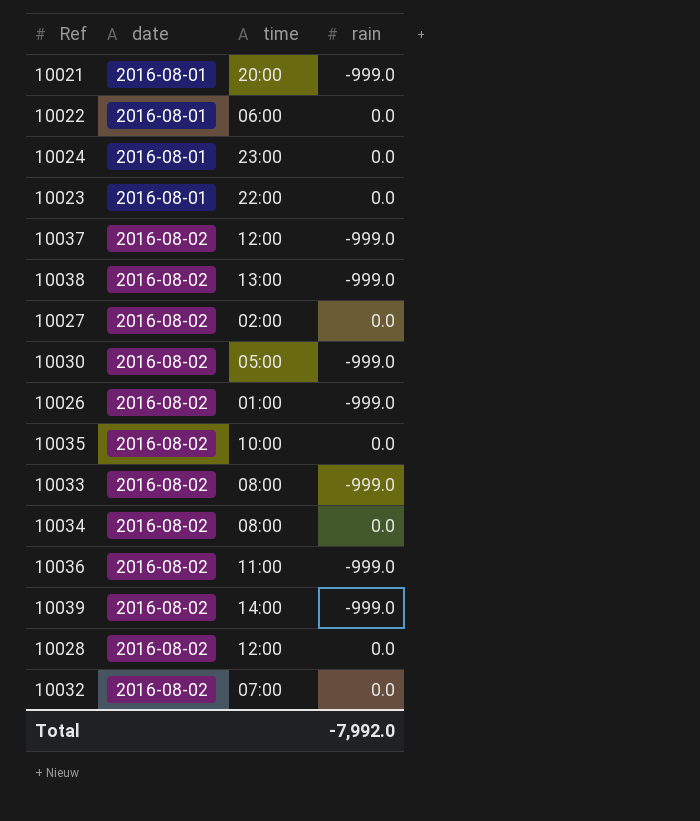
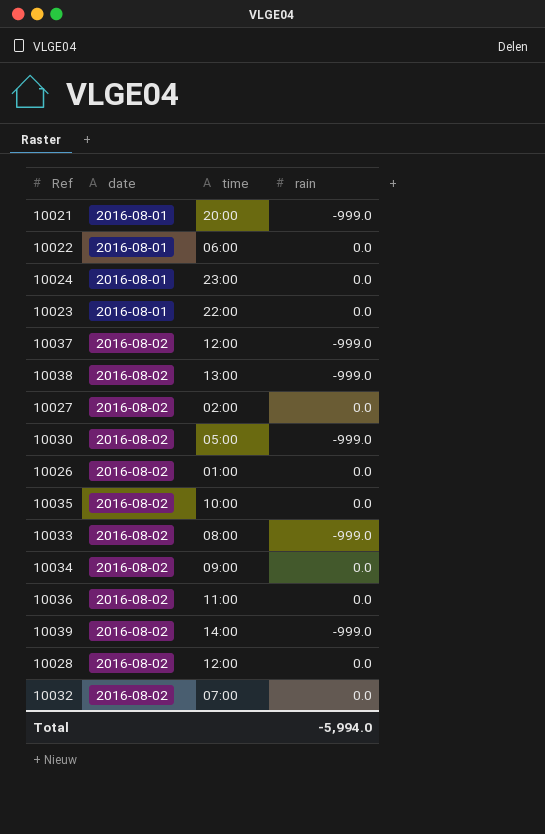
10026 | rain: -999.0 -> 0.0
10034 | time: 08:00 -> 09:00
10036 | rain: -999.0 -> 0.0
Total | rain: -7,992.0 -> -5,994.0

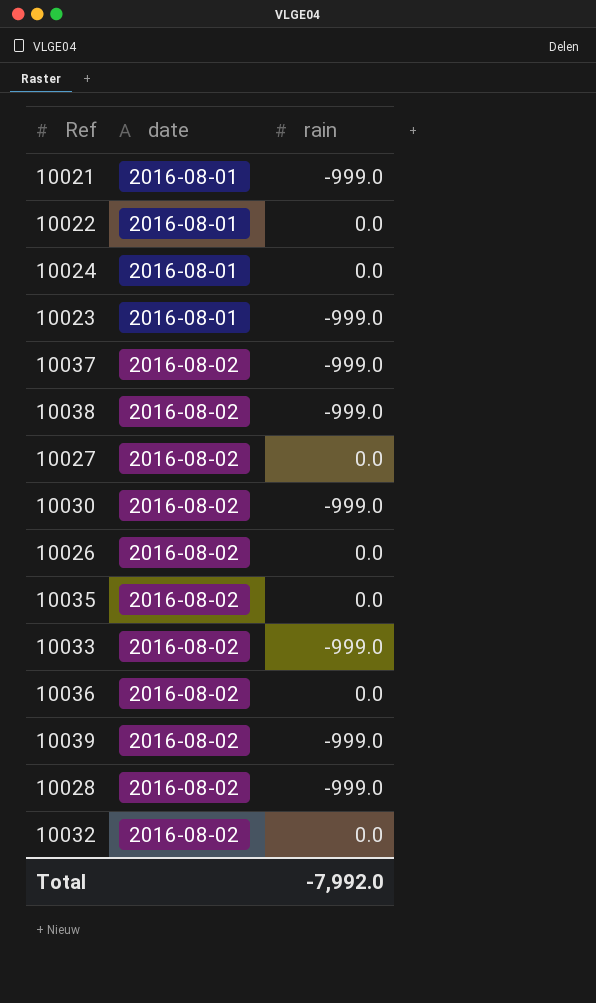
column time | position: 3 -> none
row 10034: 2016-08-02 | 09:00 | 0.0 -> none
10023 | rain: 0.0 -> -999.0
10028 | rain: 0.0 -> -999.0
Total | rain: -5,994.0 -> -7,992.0

